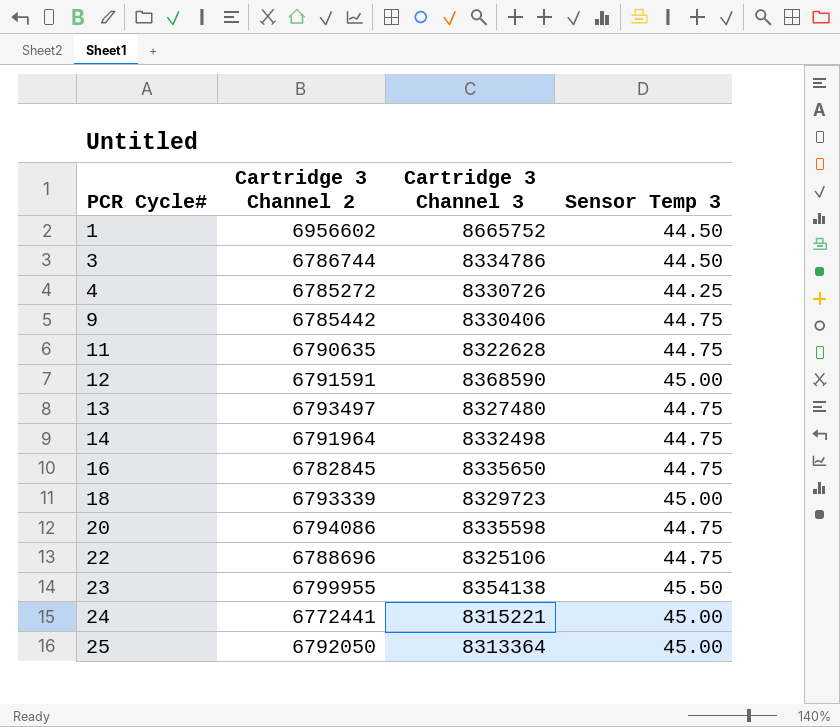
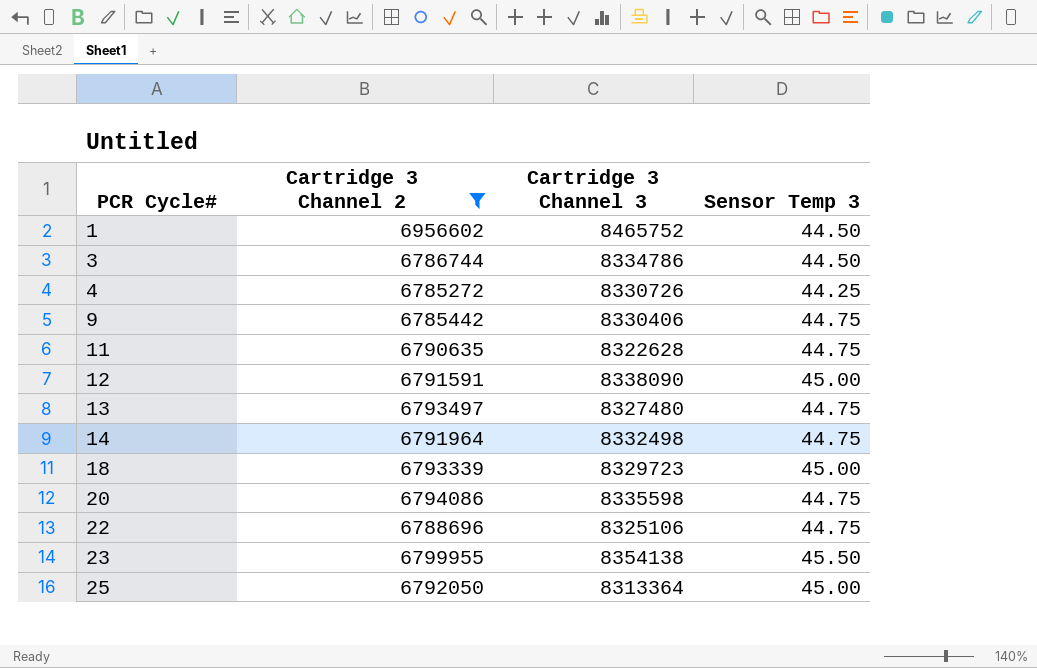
filter: none -> Cartridge 3 Channel 2 >= 6785272
1 | Cartridge 3 Channel 3: 8665752 -> 8465752
12 | Cartridge 3 Channel 3: 8368590 -> 8338090

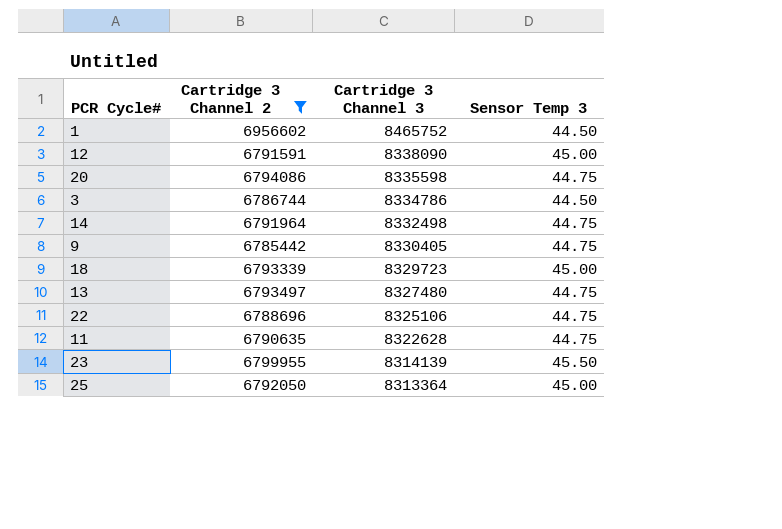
row order: PCR Cycle# ascending -> Cartridge 3 Channel 3 descending
row 4: 6785272 | 8330726 | 44.25 -> none
9 | Cartridge 3 Channel 3: 8330406 -> 8330405
23 | Cartridge 3 Channel 3: 8354138 -> 8314139

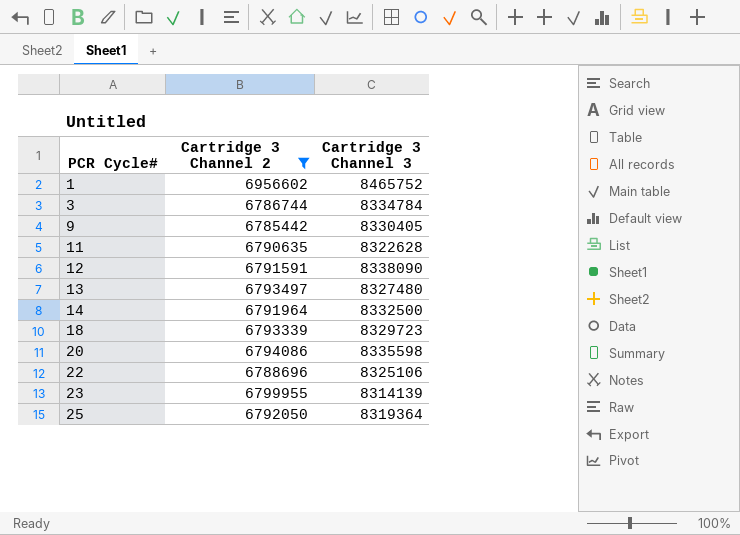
row order: Cartridge 3 Channel 3 descending -> PCR Cycle# ascending
column Sensor Temp 3 | position: 4 -> none
3 | Cartridge 3 Channel 3: 8334786 -> 8334784
14 | Cartridge 3 Channel 3: 8332498 -> 8332500
25 | Cartridge 3 Channel 3: 8313364 -> 8319364

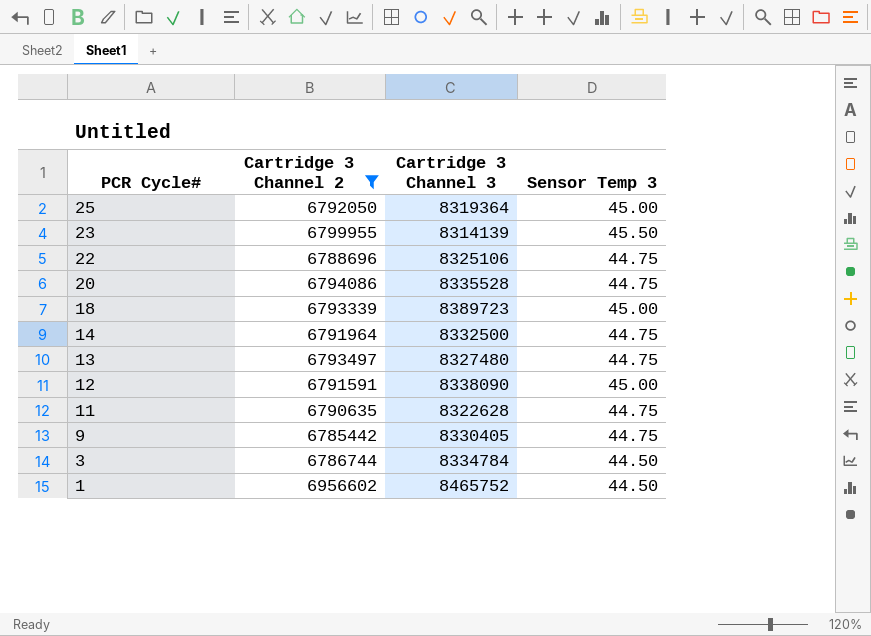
row order: PCR Cycle# ascending -> PCR Cycle# descending
column Sensor Temp 3 | position: none -> 4
20 | Cartridge 3 Channel 3: 8335598 -> 8335528
18 | Cartridge 3 Channel 3: 8329723 -> 8389723

